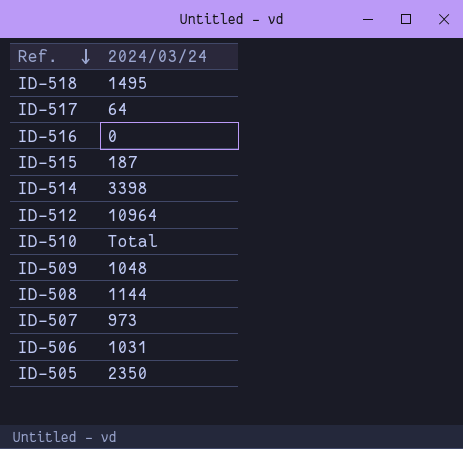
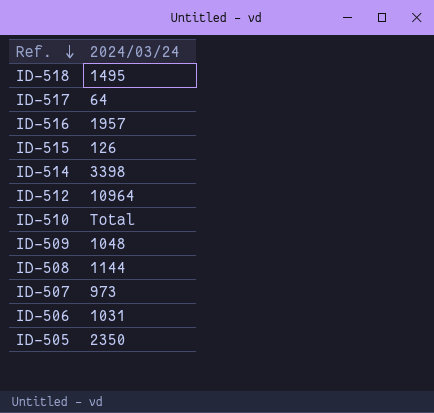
ID-516 | 2024/03/24: 0 -> 1957
ID-515 | 2024/03/24: 187 -> 126

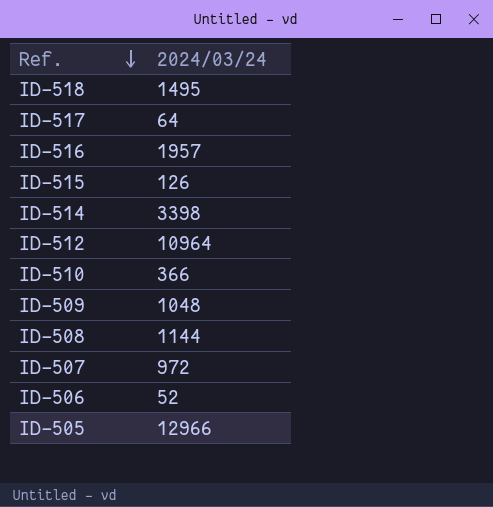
ID-510 | 2024/03/24: Total -> 366
ID-507 | 2024/03/24: 973 -> 972
ID-506 | 2024/03/24: 1031 -> 52
ID-505 | 2024/03/24: 2350 -> 12966

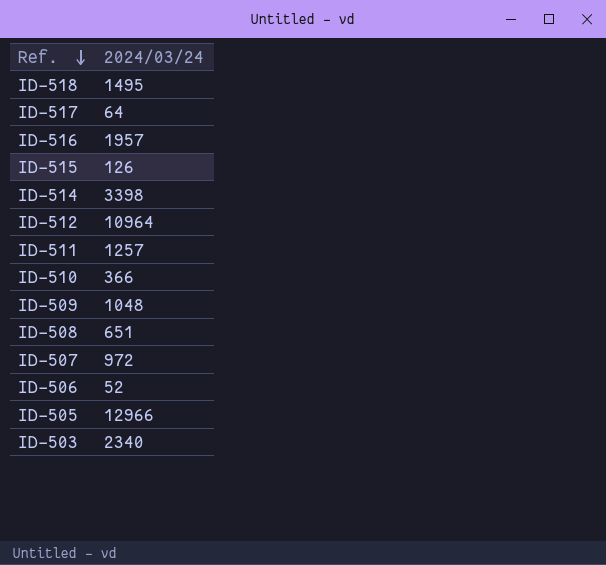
row ID-511: none -> 1257
ID-508 | 2024/03/24: 1144 -> 651
row ID-503: none -> 2340

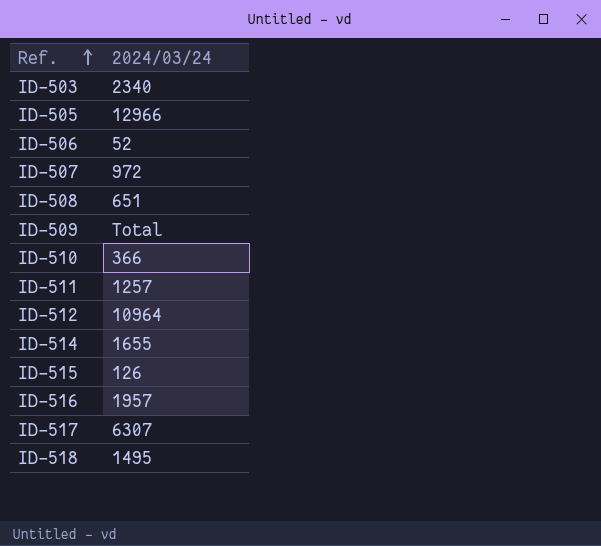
row order: Ref. descending -> Ref. ascending
ID-509 | 2024/03/24: 1048 -> Total
ID-514 | 2024/03/24: 3398 -> 1655
ID-517 | 2024/03/24: 64 -> 6307

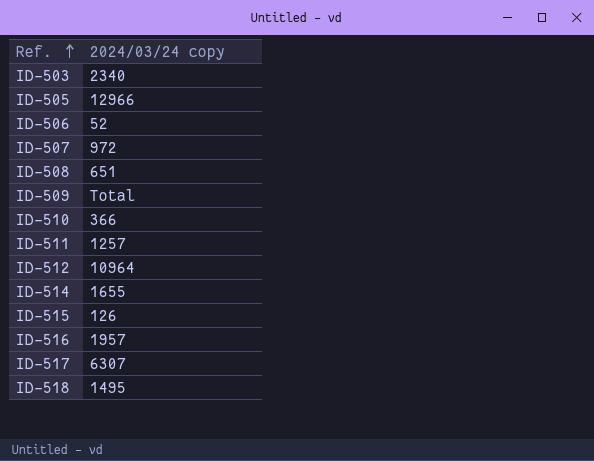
column name: 2024/03/24 -> 2024/03/24 copy

